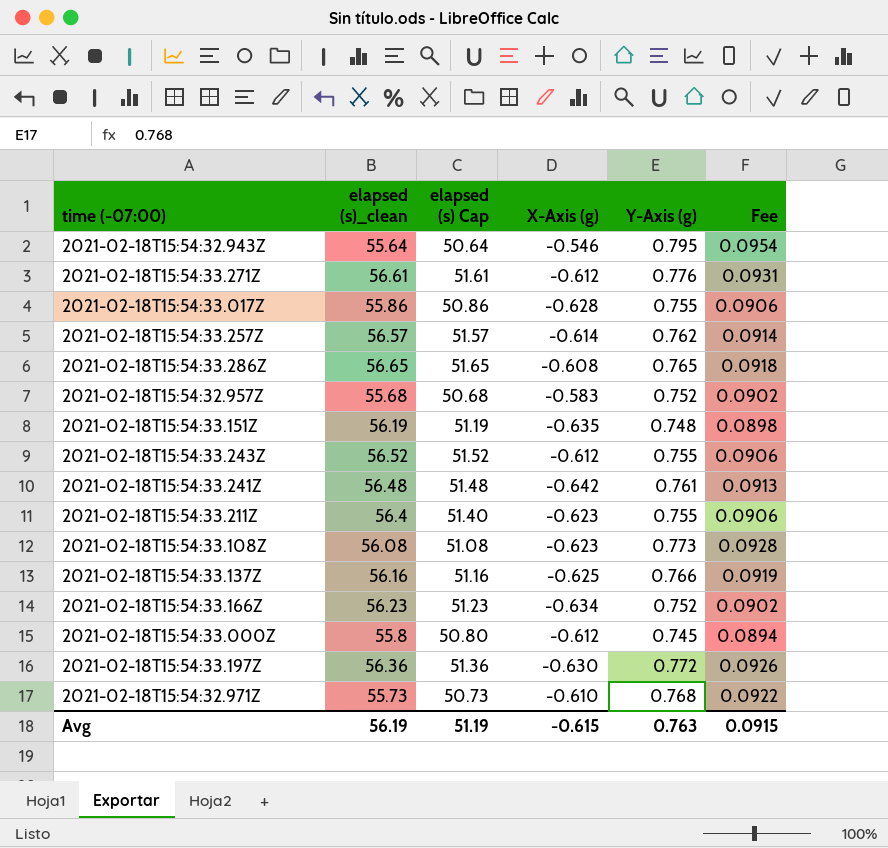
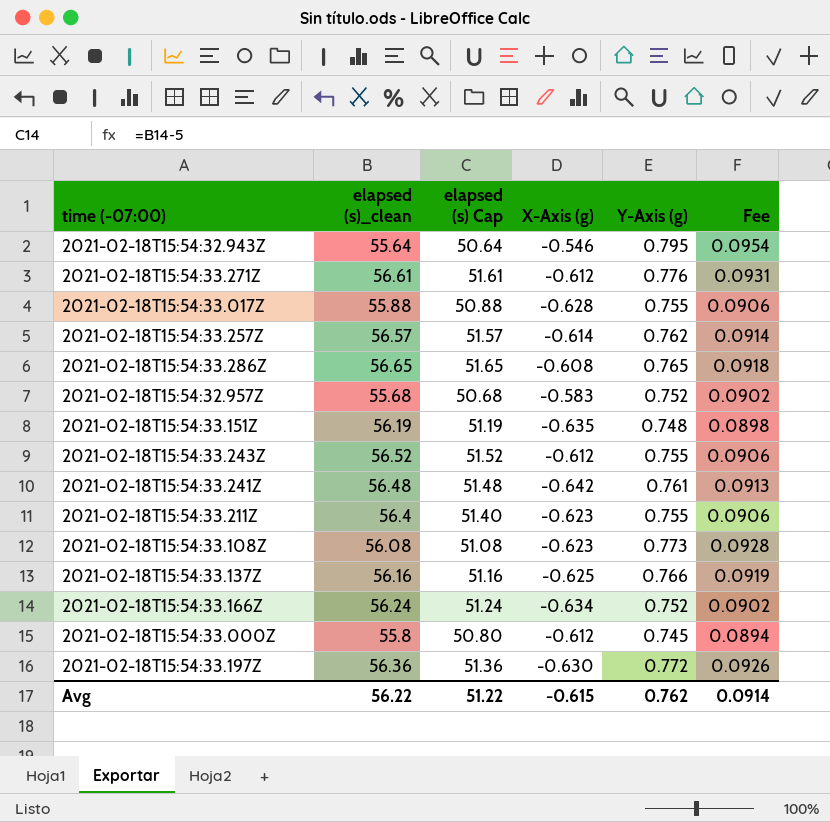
row 2021-02-18T15:54:32.971Z: 55.73 | 50.73 | -0.610 | 0.768 | 0.0922 -> none
2021-02-18T15:54:33.017Z | elapsed (s)_clean: 55.86 -> 55.88
2021-02-18T15:54:33.017Z | elapsed (s) Cap: 50.86 -> 50.88
2021-02-18T15:54:33.166Z | elapsed (s)_clean: 56.23 -> 56.24
2021-02-18T15:54:33.166Z | elapsed (s) Cap: 51.23 -> 51.24
Avg | elapsed (s)_clean: 56.19 -> 56.22
Avg | elapsed (s) Cap: 51.19 -> 51.22
Avg | Y-Axis (g): 0.763 -> 0.762
Avg | Fee: 0.0915 -> 0.0914

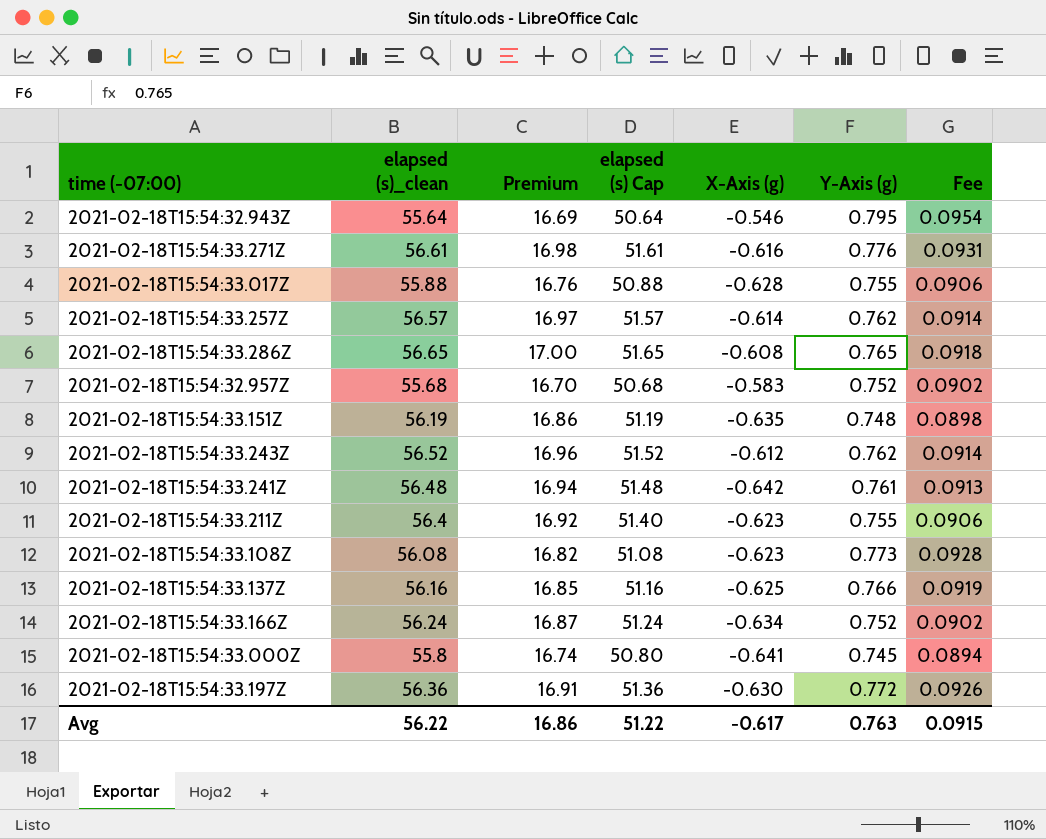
column Premium | formula: none -> [elapsed (s)_clean] * 0.3
2021-02-18T15:54:33.271Z | X-Axis (g): -0.612 -> -0.616
2021-02-18T15:54:33.243Z | Y-Axis (g): 0.755 -> 0.762
2021-02-18T15:54:33.243Z | Fee: 0.0906 -> 0.0914
2021-02-18T15:54:33.000Z | X-Axis (g): -0.612 -> -0.641
Avg | X-Axis (g): -0.615 -> -0.617
Avg | Y-Axis (g): 0.762 -> 0.763
Avg | Fee: 0.0914 -> 0.0915

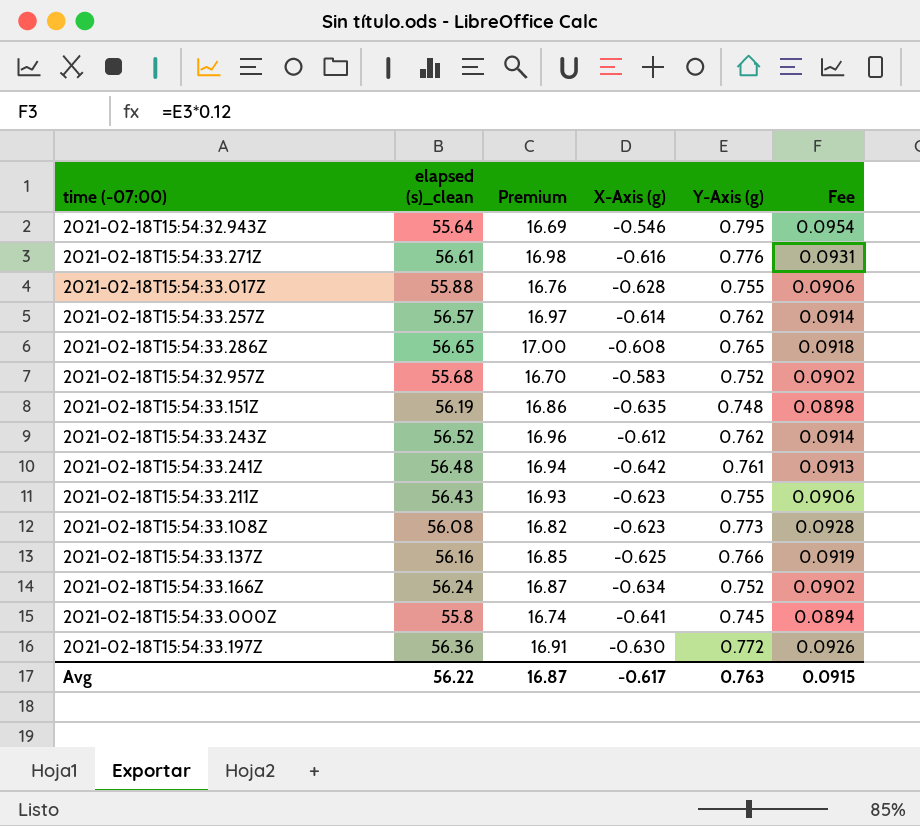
column elapsed (s) Cap | formula: [elapsed (s)_clean] - 5 -> none
2021-02-18T15:54:33.211Z | elapsed (s)_clean: 56.4 -> 56.43
2021-02-18T15:54:33.211Z | Premium: 16.92 -> 16.93
Avg | Premium: 16.86 -> 16.87

